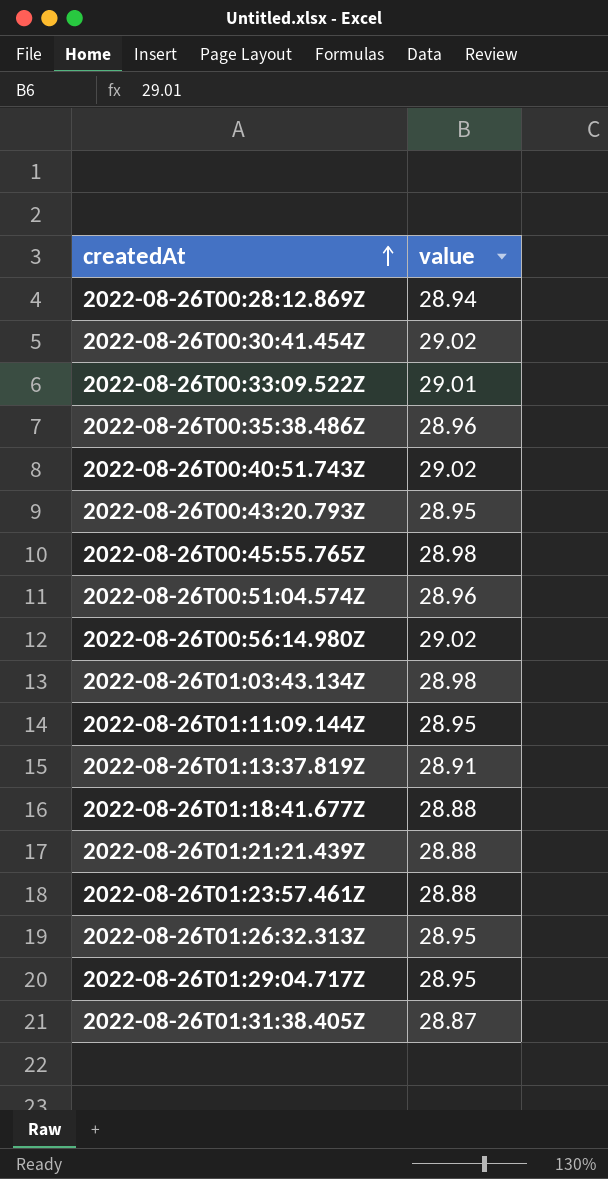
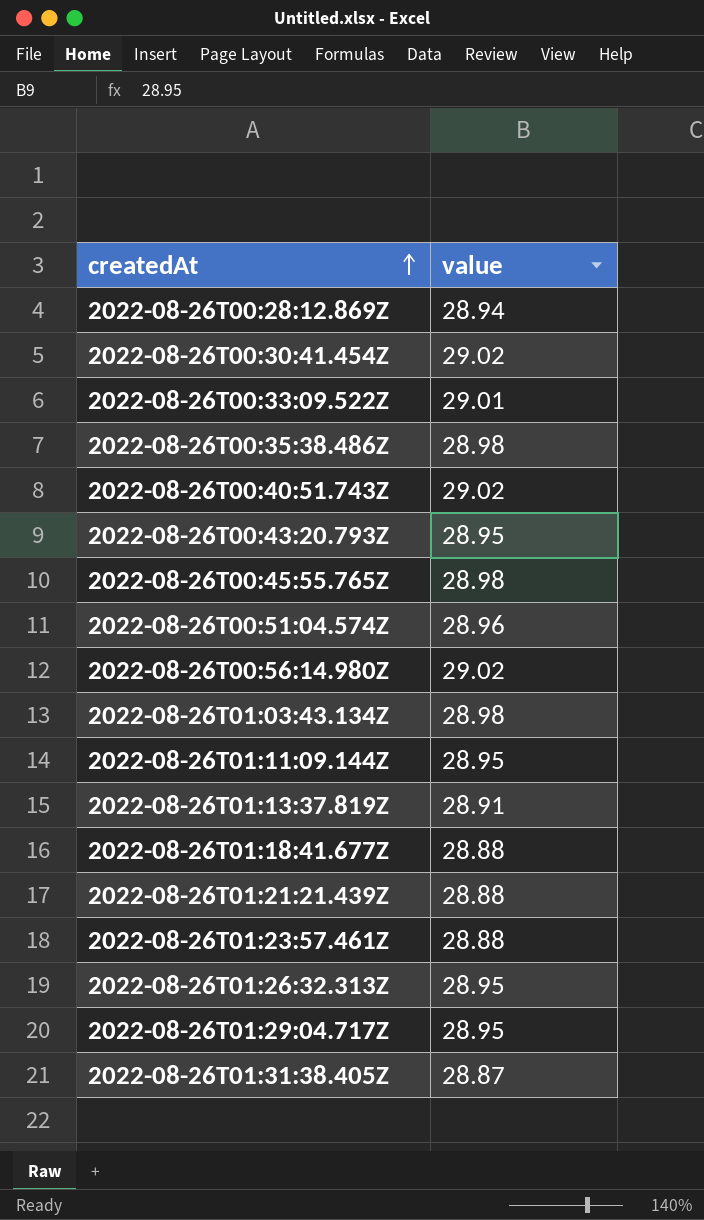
2022-08-26T00:35:38.486Z | value: 28.96 -> 28.98

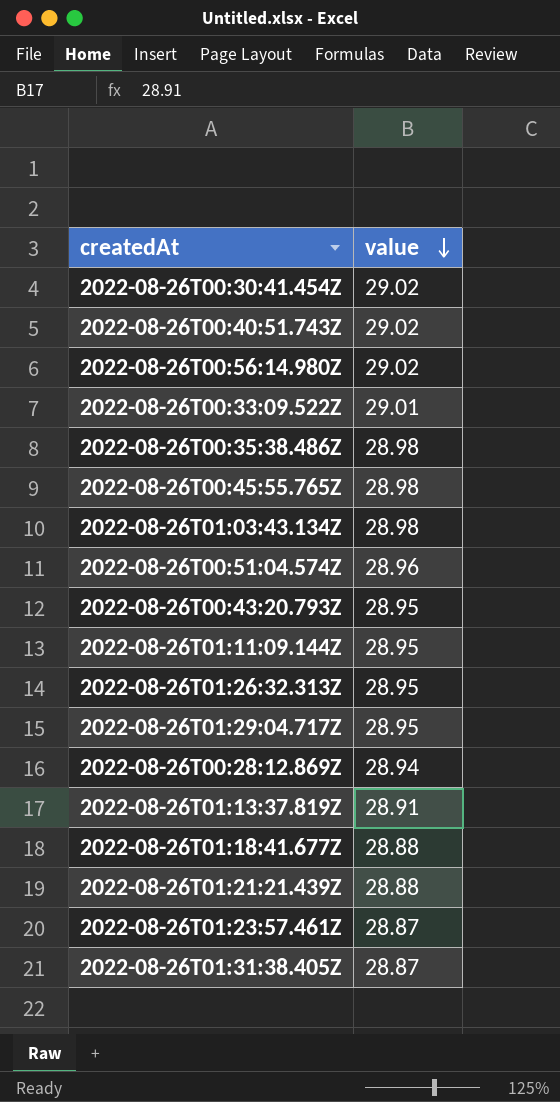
row order: createdAt ascending -> value descending
2022-08-26T01:23:57.461Z | value: 28.88 -> 28.87

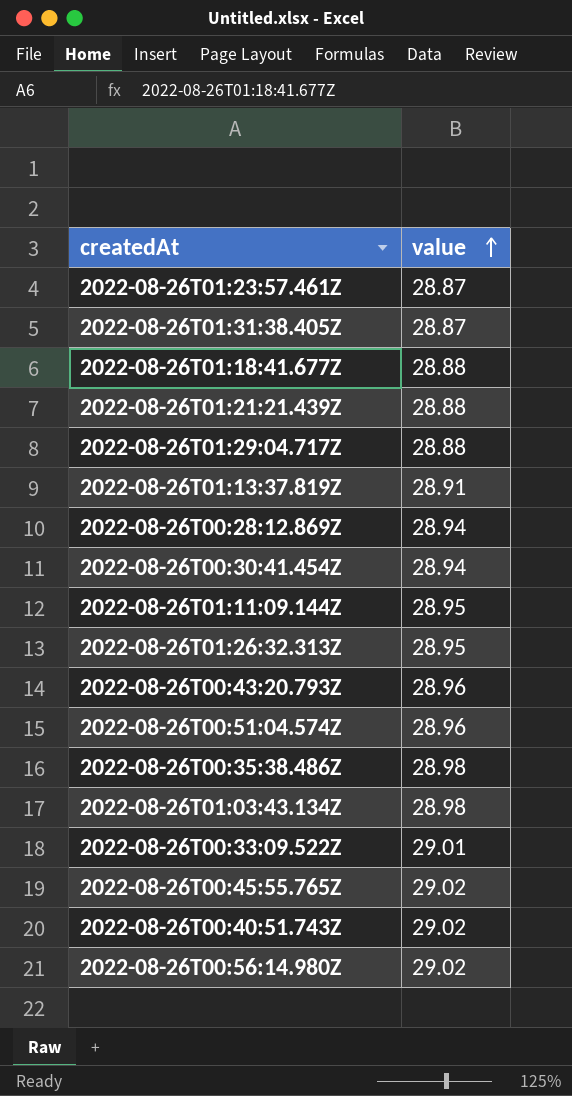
row order: value descending -> value ascending
2022-08-26T01:29:04.717Z | value: 28.95 -> 28.88
2022-08-26T00:30:41.454Z | value: 29.02 -> 28.94
2022-08-26T00:43:20.793Z | value: 28.95 -> 28.96
2022-08-26T00:45:55.765Z | value: 28.98 -> 29.02

